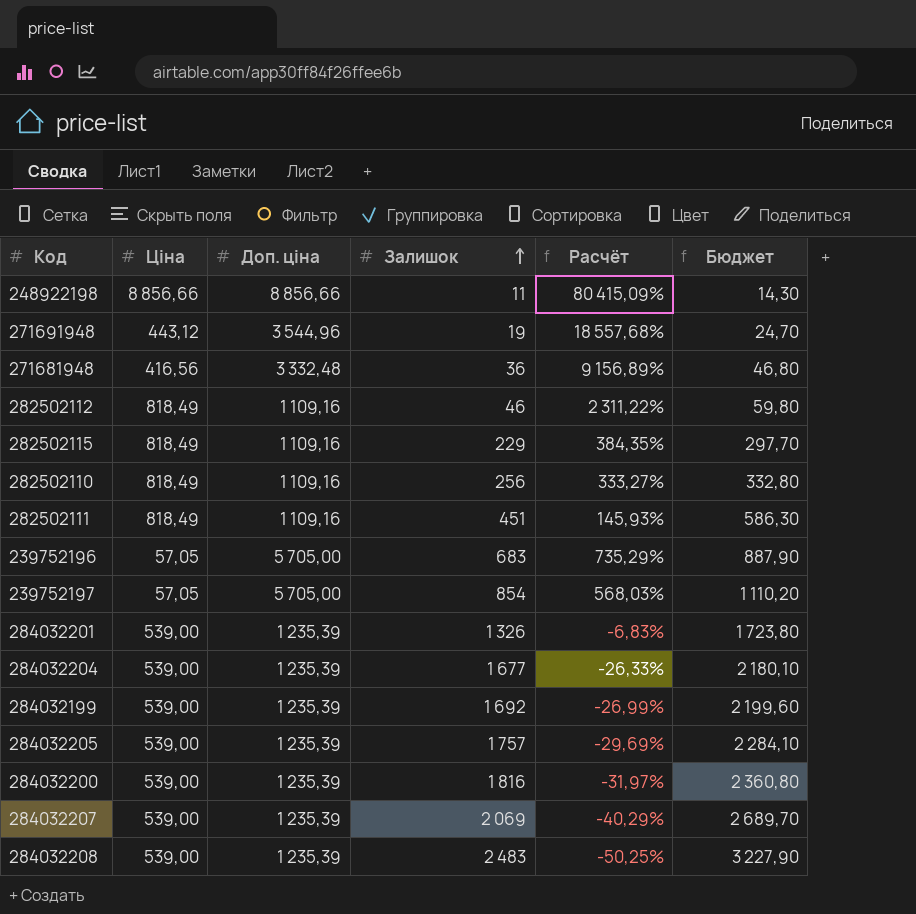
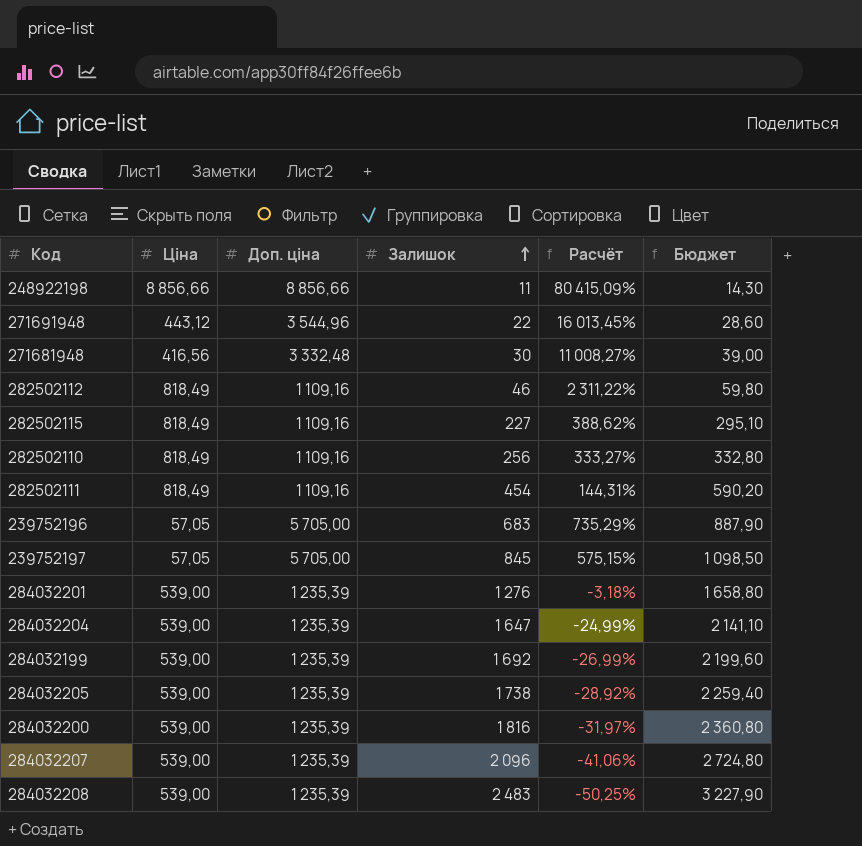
271691948 | Залишок: 19 -> 22
271691948 | Расчёт: 18 557,68% -> 16 013,45%
271691948 | Бюджет: 24,70 -> 28,60
271681948 | Залишок: 36 -> 30
271681948 | Расчёт: 9 156,89% -> 11 008,27%
271681948 | Бюджет: 46,80 -> 39,00
282502115 | Залишок: 229 -> 227
282502115 | Расчёт: 384,35% -> 388,62%
282502115 | Бюджет: 297,70 -> 295,10
282502111 | Залишок: 451 -> 454
282502111 | Расчёт: 145,93% -> 144,31%
282502111 | Бюджет: 586,30 -> 590,20
239752197 | Залишок: 854 -> 845
239752197 | Расчёт: 568,03% -> 575,15%
239752197 | Бюджет: 1 110,20 -> 1 098,50
284032201 | Залишок: 1 326 -> 1 276
284032201 | Расчёт: -6,83% -> -3,18%
284032201 | Бюджет: 1 723,80 -> 1 658,80
284032204 | Залишок: 1 677 -> 1 647
284032204 | Расчёт: -26,33% -> -24,99%
284032204 | Бюджет: 2 180,10 -> 2 141,10
284032205 | Залишок: 1 757 -> 1 738
284032205 | Расчёт: -29,69% -> -28,92%
284032205 | Бюджет: 2 284,10 -> 2 259,40
284032207 | Залишок: 2 069 -> 2 096
284032207 | Расчёт: -40,29% -> -41,06%
284032207 | Бюджет: 2 689,70 -> 2 724,80

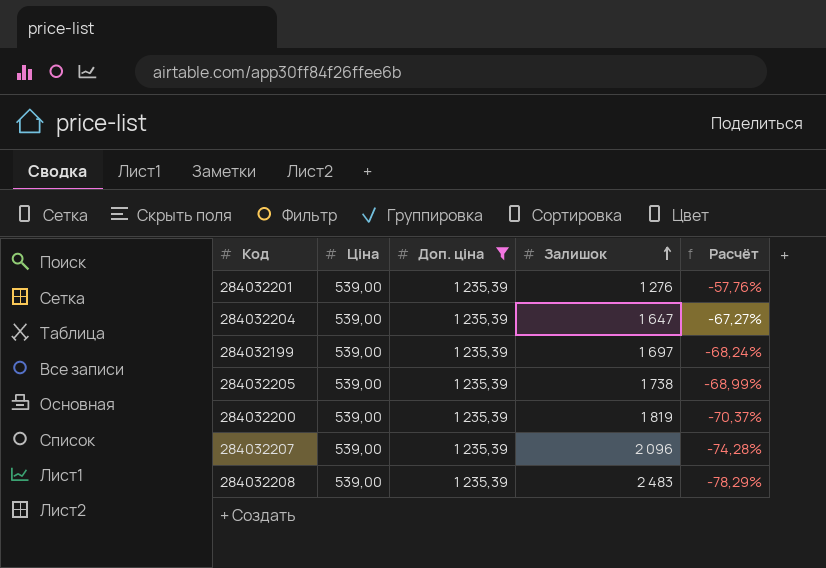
filter: none -> Доп. ціна = 1 235,39
column Бюджет | formula: [Залишок] * 1,3 -> none
column Расчёт | formula: ([Доп. ціна] - [Залишок]) / [Залишок] -> ([Ціна] - [Залишок]) / [Залишок]
284032199 | Залишок: 1 692 -> 1 697
284032200 | Залишок: 1 816 -> 1 819

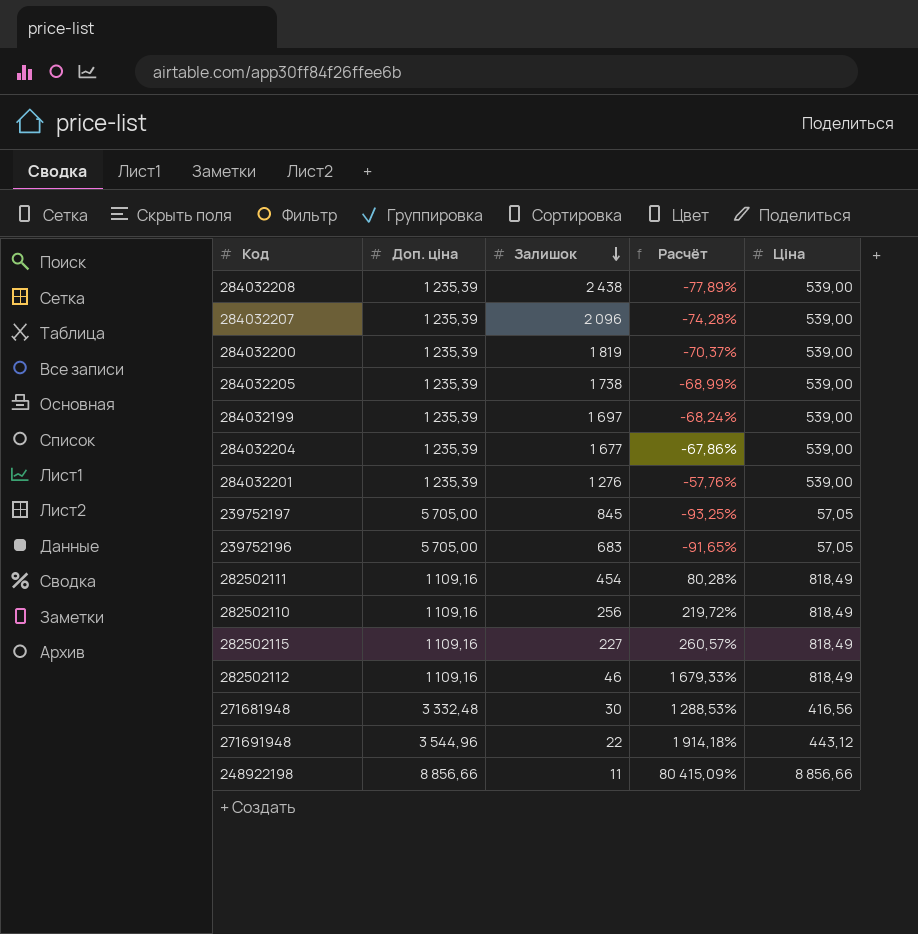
filter: Доп. ціна = 1 235,39 -> none
row order: Залишок ascending -> Залишок descending
column Ціна | position: 2 -> 5
284032208 | Залишок: 2 483 -> 2 438
284032208 | Расчёт: -78,29% -> -77,89%
284032204 | Залишок: 1 647 -> 1 677
284032204 | Расчёт: -67,27% -> -67,86%

